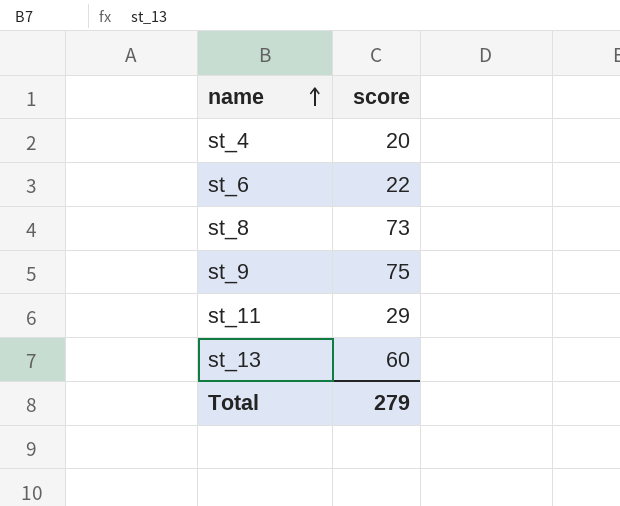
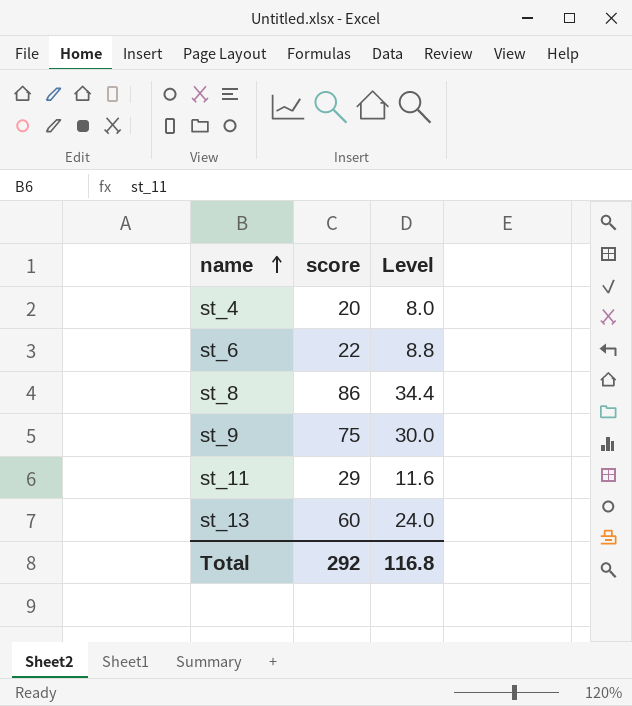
column Level | formula: none -> [score] * 0.4
st_8 | score: 73 -> 86
Total | score: 279 -> 292

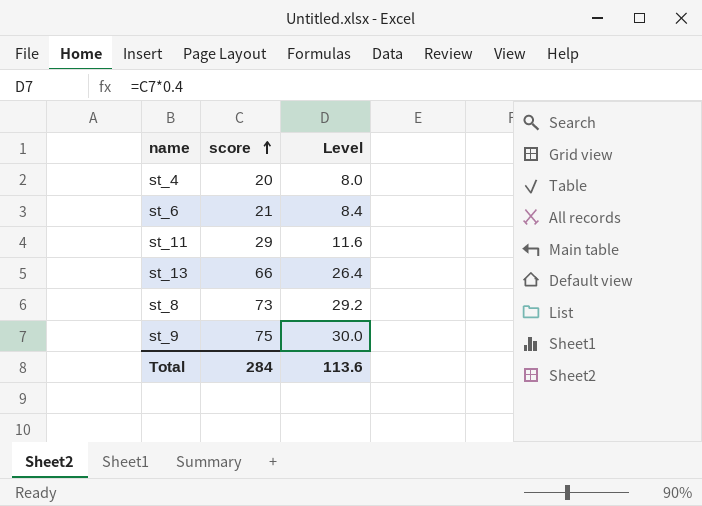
row order: name ascending -> score ascending
st_6 | score: 22 -> 21
st_6 | Level: 8.8 -> 8.4
st_13 | score: 60 -> 66
st_13 | Level: 24.0 -> 26.4
st_8 | score: 86 -> 73
st_8 | Level: 34.4 -> 29.2
Total | score: 292 -> 284
Total | Level: 116.8 -> 113.6

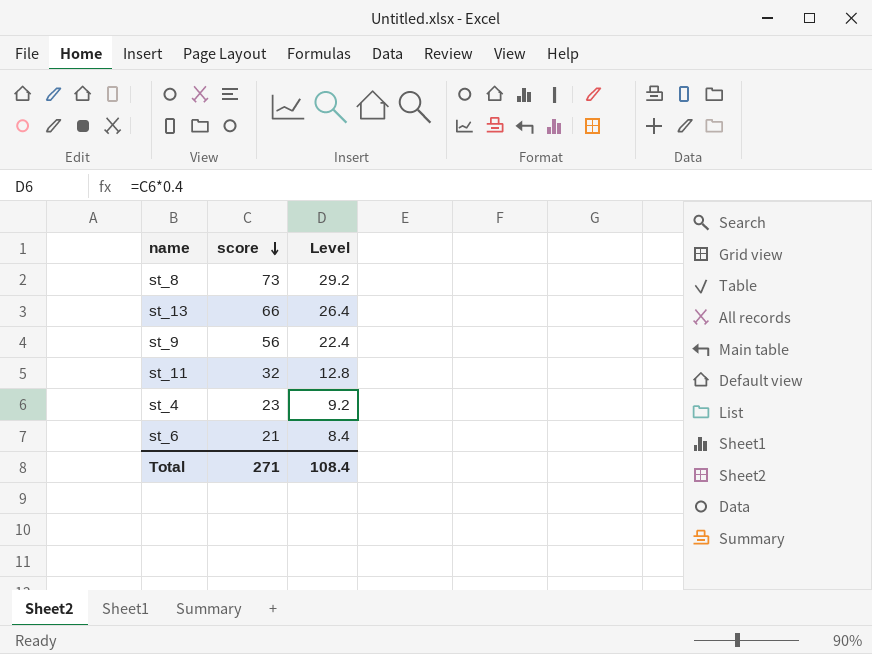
row order: score ascending -> score descending
st_9 | score: 75 -> 56
st_9 | Level: 30.0 -> 22.4
st_11 | score: 29 -> 32
st_11 | Level: 11.6 -> 12.8
st_4 | score: 20 -> 23
st_4 | Level: 8.0 -> 9.2
Total | score: 284 -> 271
Total | Level: 113.6 -> 108.4

